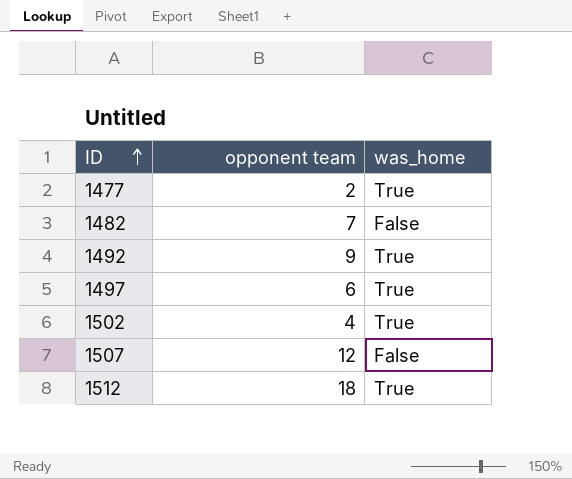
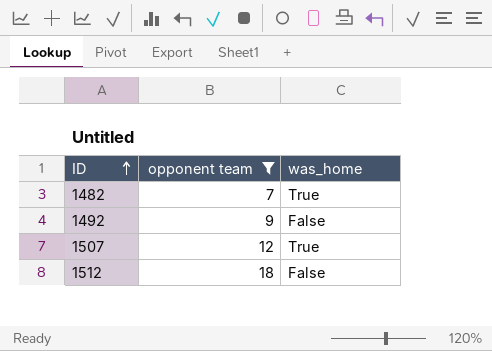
filter: none -> opponent team >= 7
1482 | was_home: False -> True
1492 | was_home: True -> False
1507 | was_home: False -> True
1512 | was_home: True -> False

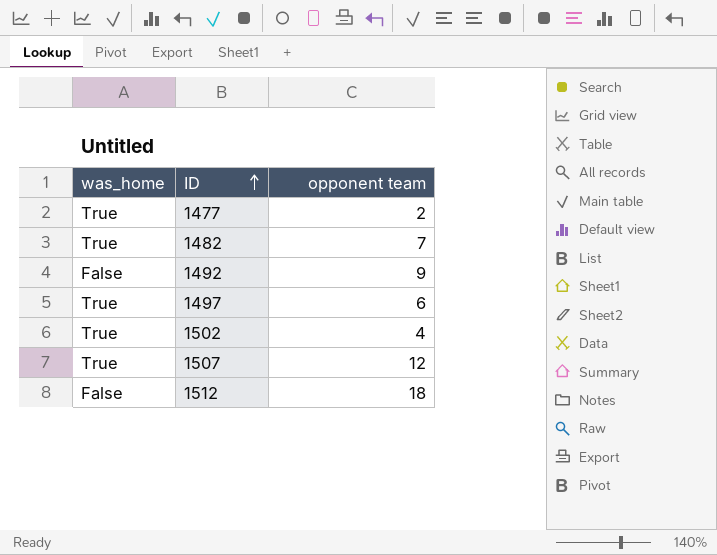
filter: opponent team >= 7 -> none
column was_home | position: 3 -> 1

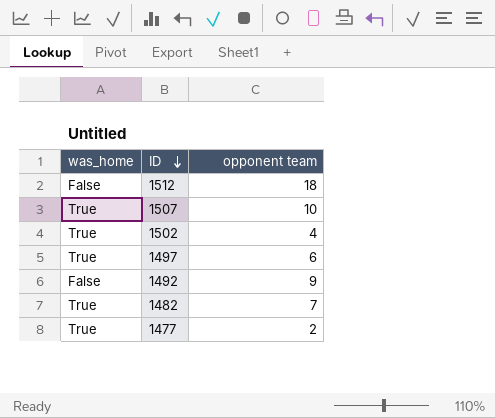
row order: ID ascending -> ID descending
1507 | opponent team: 12 -> 10

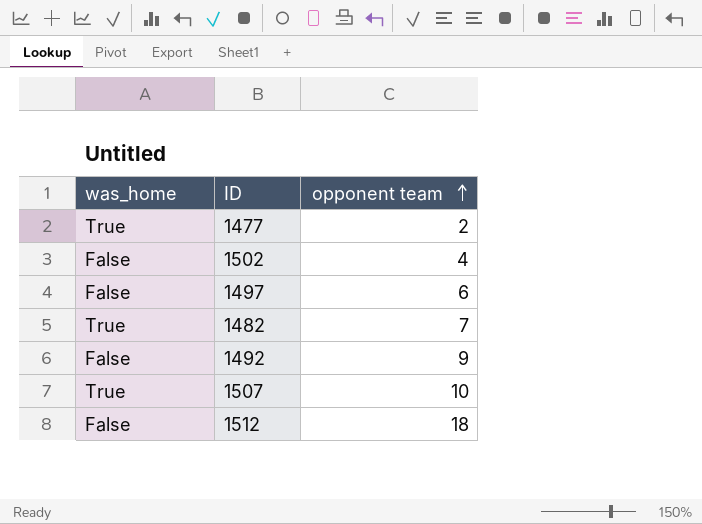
row order: ID descending -> opponent team ascending
1502 | was_home: True -> False
1497 | was_home: True -> False

